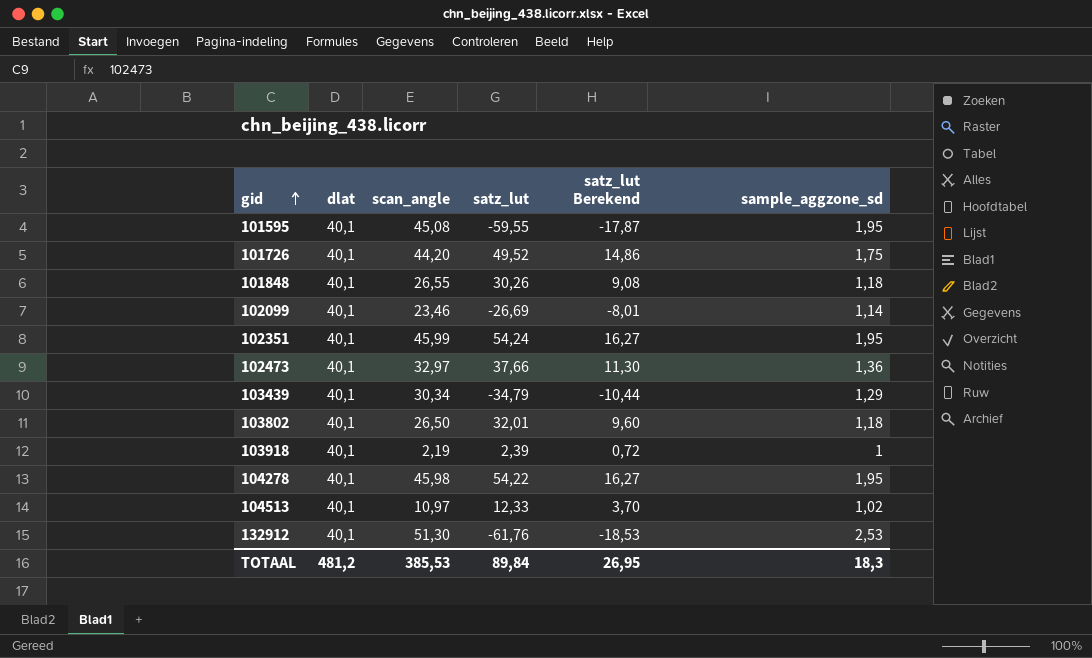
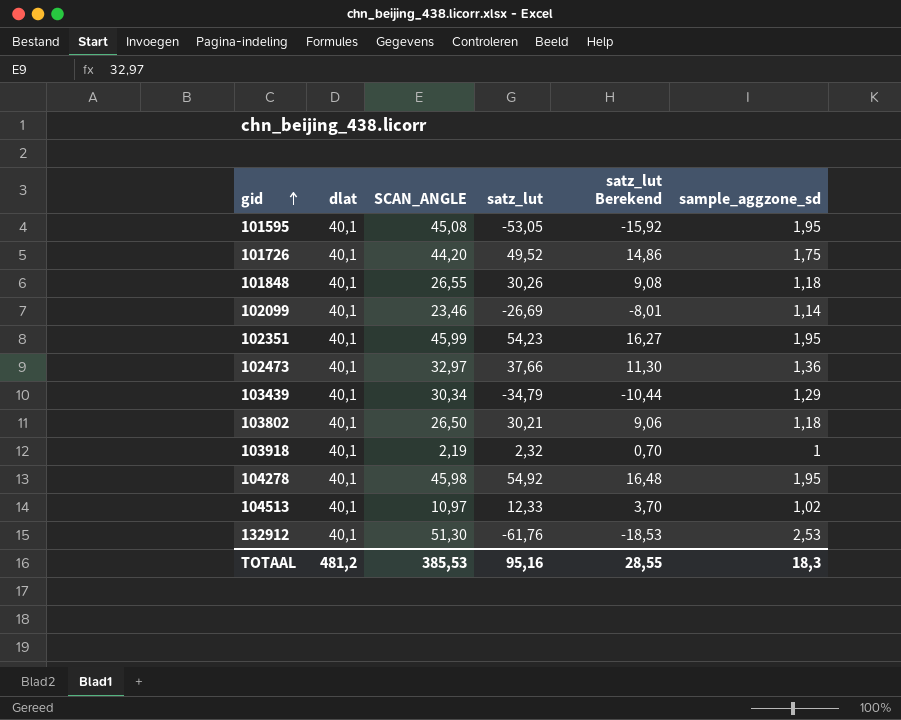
column name: scan_angle -> SCAN_ANGLE
101595 | satz_lut: -59,55 -> -53,05
101595 | satz_lut Berekend: -17,87 -> -15,92
102351 | satz_lut: 54,24 -> 54,23
103802 | satz_lut: 32,01 -> 30,21
103802 | satz_lut Berekend: 9,60 -> 9,06
103918 | satz_lut: 2,39 -> 2,32
103918 | satz_lut Berekend: 0,72 -> 0,70
104278 | satz_lut: 54,22 -> 54,92
104278 | satz_lut Berekend: 16,27 -> 16,48
TOTAAL | satz_lut: 89,84 -> 95,16
TOTAAL | satz_lut Berekend: 26,95 -> 28,55

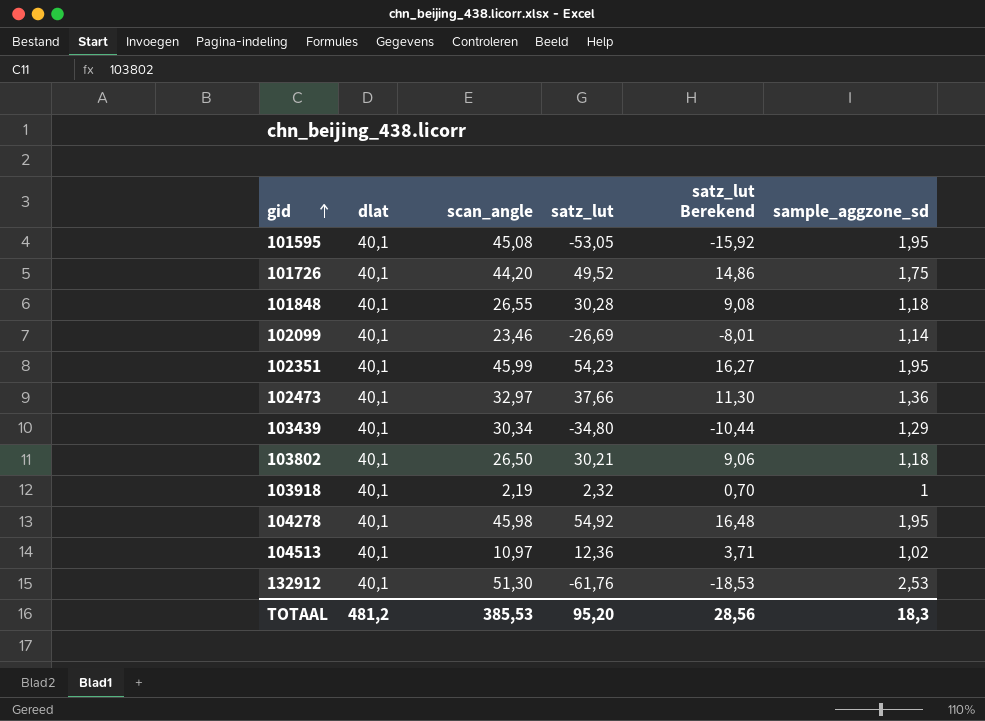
column name: SCAN_ANGLE -> scan_angle
101848 | satz_lut: 30,26 -> 30,28
103439 | satz_lut: -34,79 -> -34,80
104513 | satz_lut: 12,33 -> 12,36
104513 | satz_lut Berekend: 3,70 -> 3,71
TOTAAL | satz_lut: 95,16 -> 95,20
TOTAAL | satz_lut Berekend: 28,55 -> 28,56

